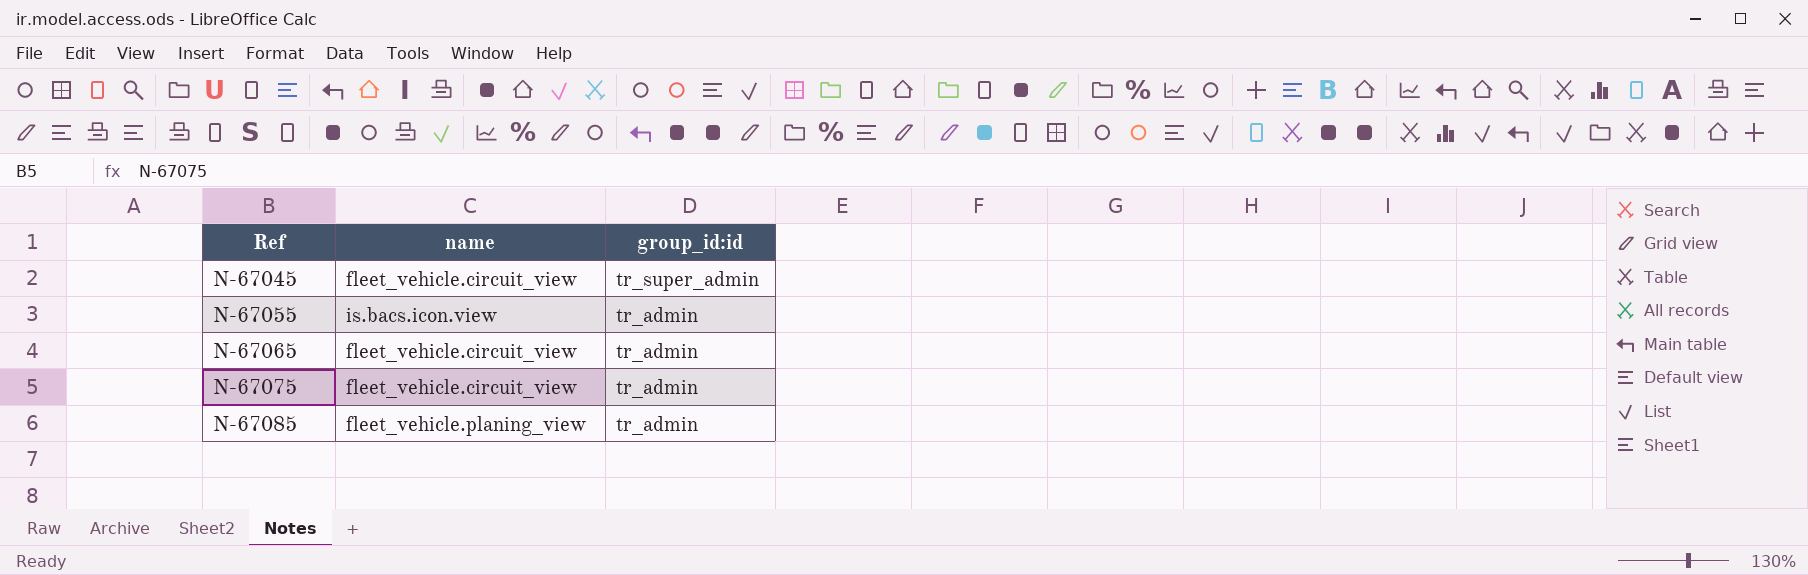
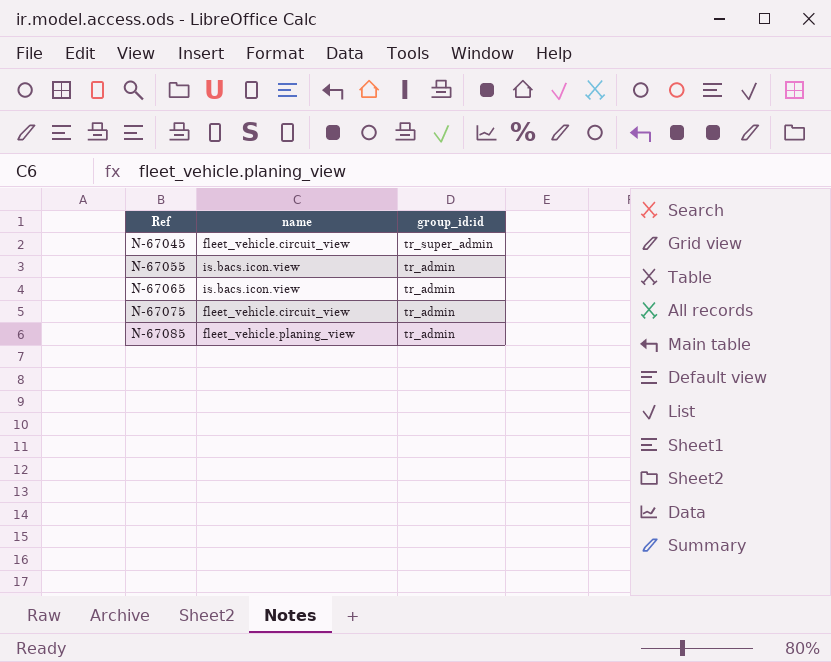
N-67065 | name: fleet_vehicle.circuit_view -> is.bacs.icon.view

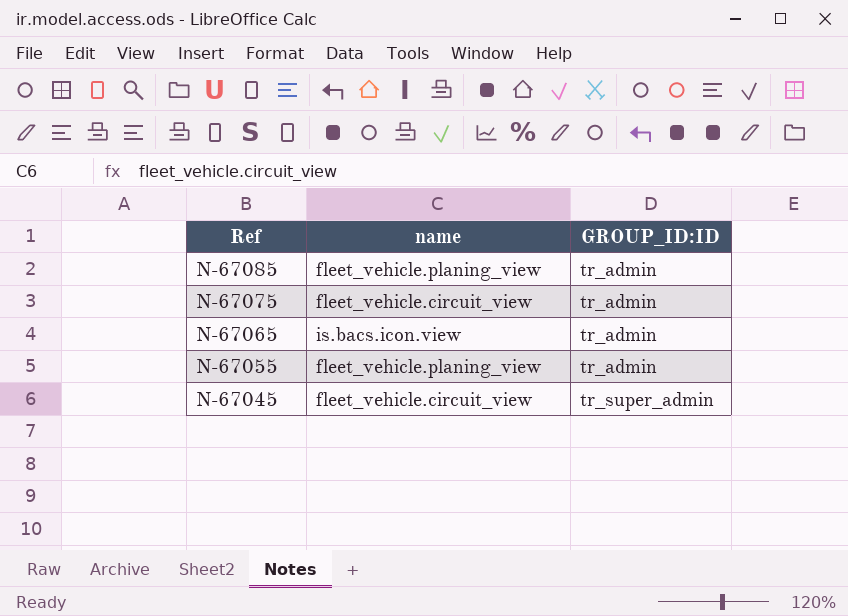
row order: Ref ascending -> Ref descending
column name: group_id:id -> GROUP_ID:ID
N-67055 | name: is.bacs.icon.view -> fleet_vehicle.planing_view

